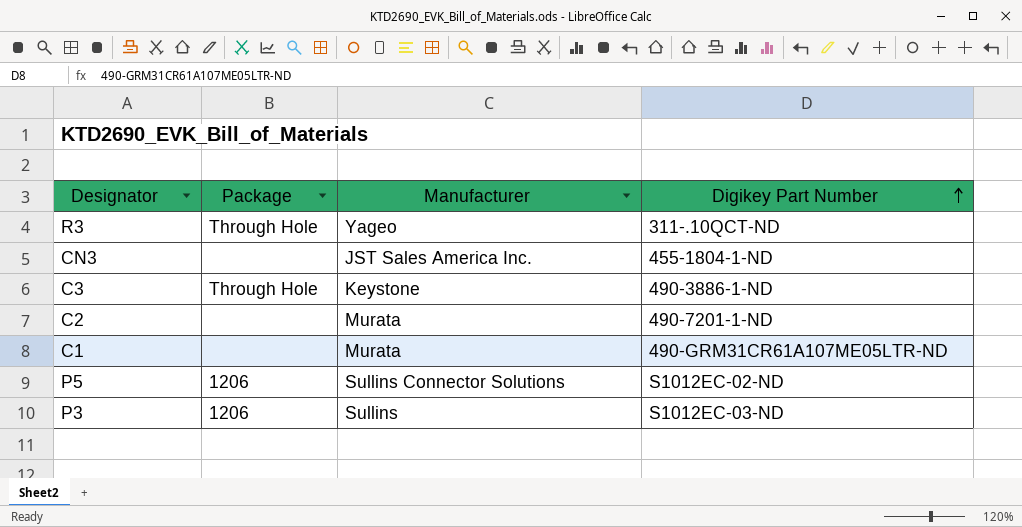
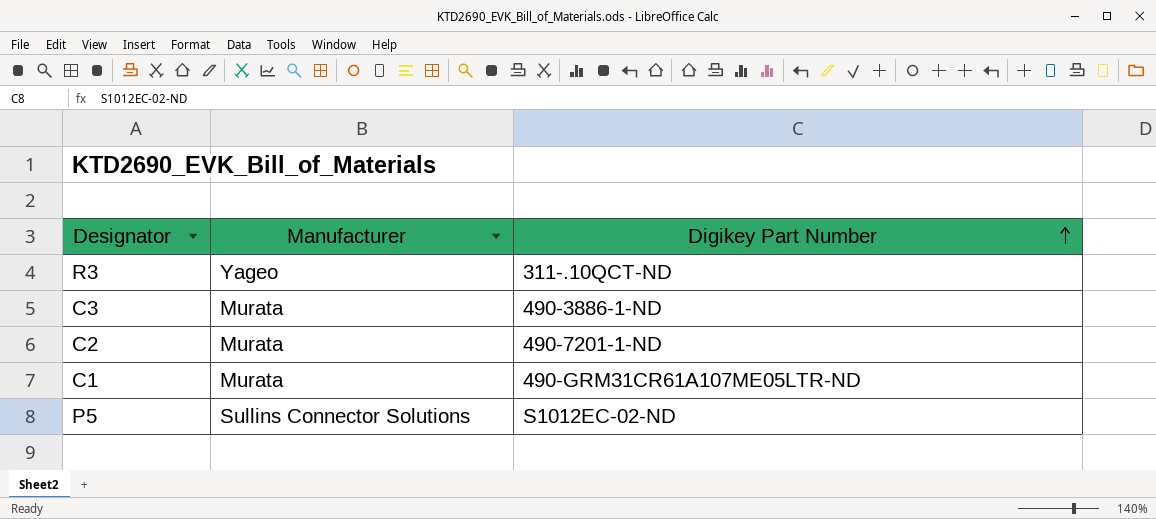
column Package | position: 2 -> none
row CN3: none | JST Sales America Inc. | 455-1804-1-ND -> none
row P3: 1206 | Sullins | S1012EC-03-ND -> none
C3 | Manufacturer: Keystone -> Murata

